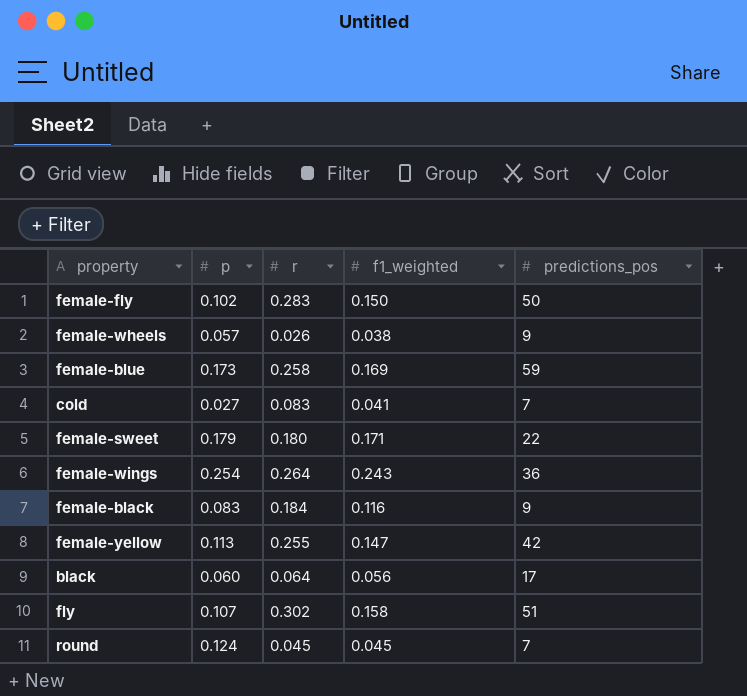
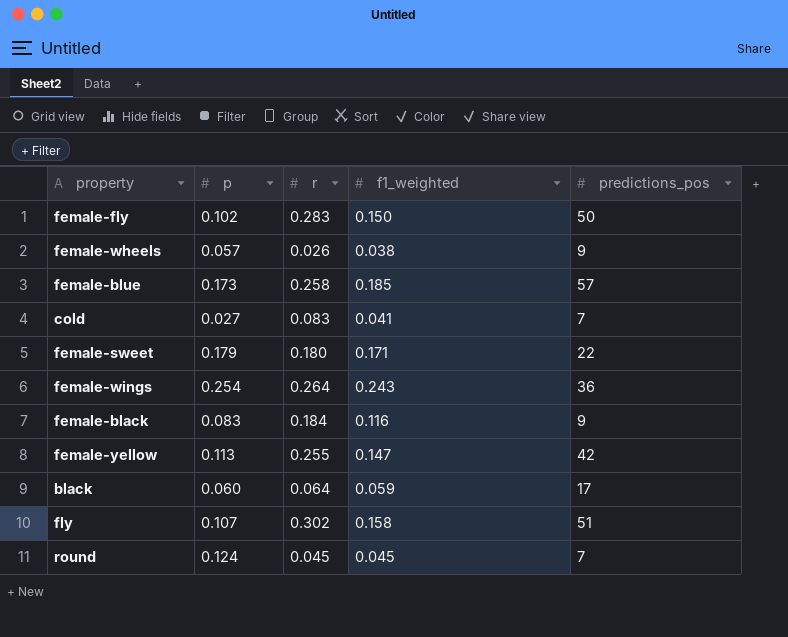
female-blue | f1_weighted: 0.169 -> 0.185
female-blue | predictions_pos: 59 -> 57
black | f1_weighted: 0.056 -> 0.059

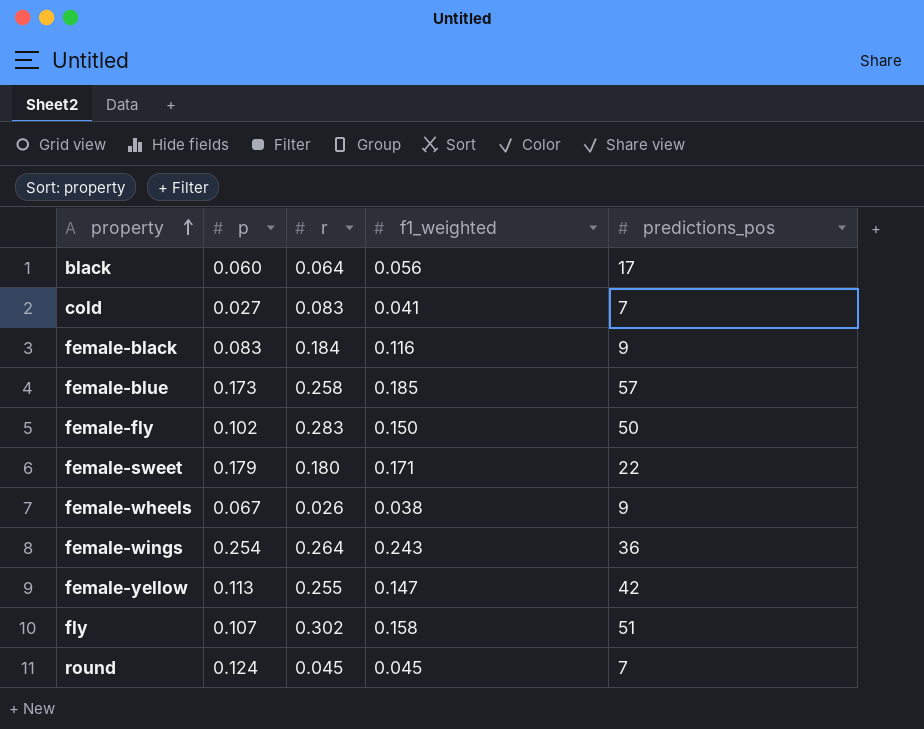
row order: none -> property ascending
black | f1_weighted: 0.059 -> 0.056
female-wheels | p: 0.057 -> 0.067

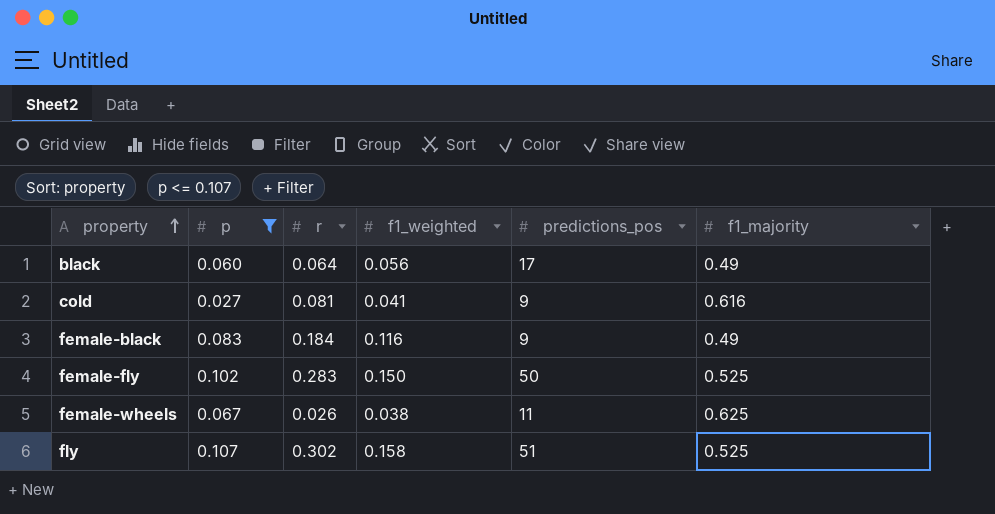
filter: none -> p <= 0.107
column f1_majority | position: none -> 6
cold | r: 0.083 -> 0.081
cold | predictions_pos: 7 -> 9
female-wheels | predictions_pos: 9 -> 11

